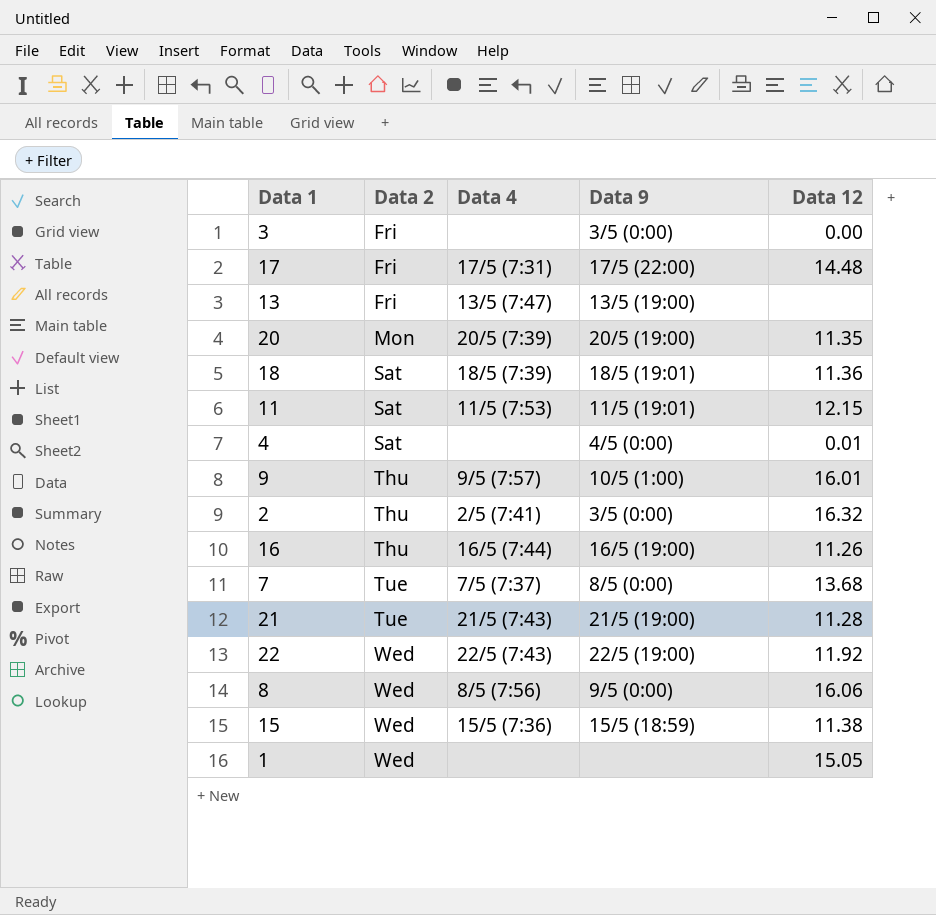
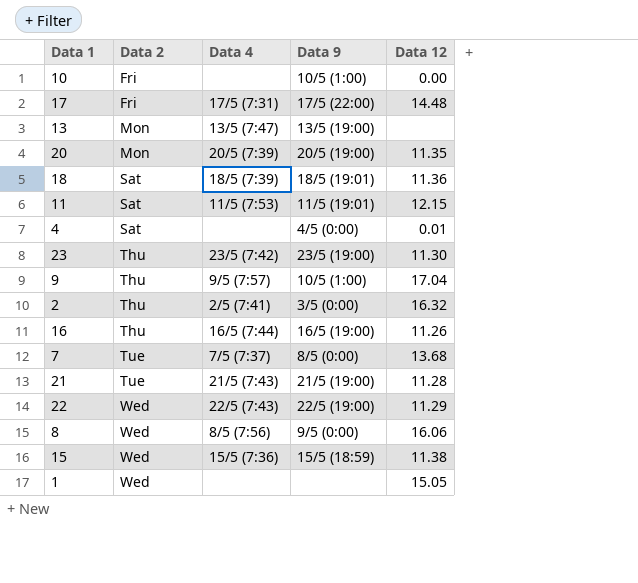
row 3: Fri | none | 3/5 (0:00) | 0.00 -> none
row 10: none -> Fri | none | 10/5 (1:00) | 0.00
13 | Data 2: Fri -> Mon
row 23: none -> Thu | 23/5 (7:42) | 23/5 (19:00) | 11.30
9 | Data 12: 16.01 -> 17.04
22 | Data 12: 11.92 -> 11.29

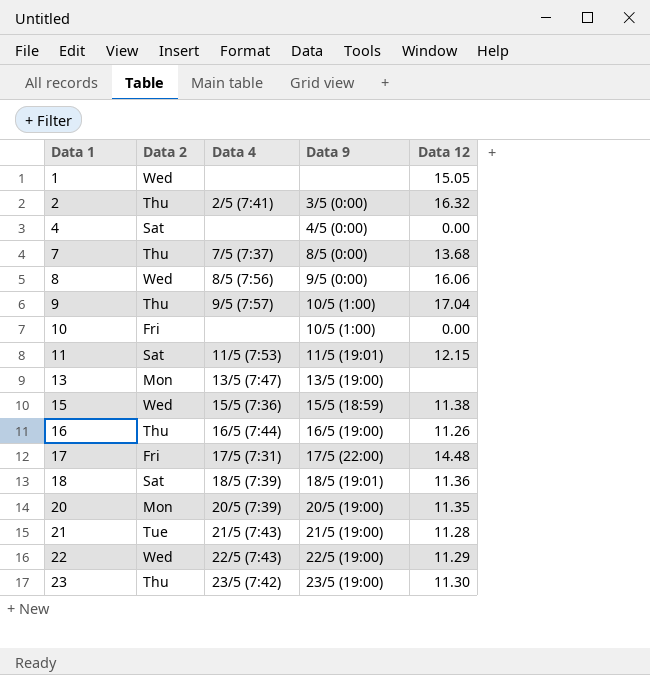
row order: Data 2 ascending -> Data 1 ascending
4 | Data 12: 0.01 -> 0.00
7 | Data 2: Tue -> Thu

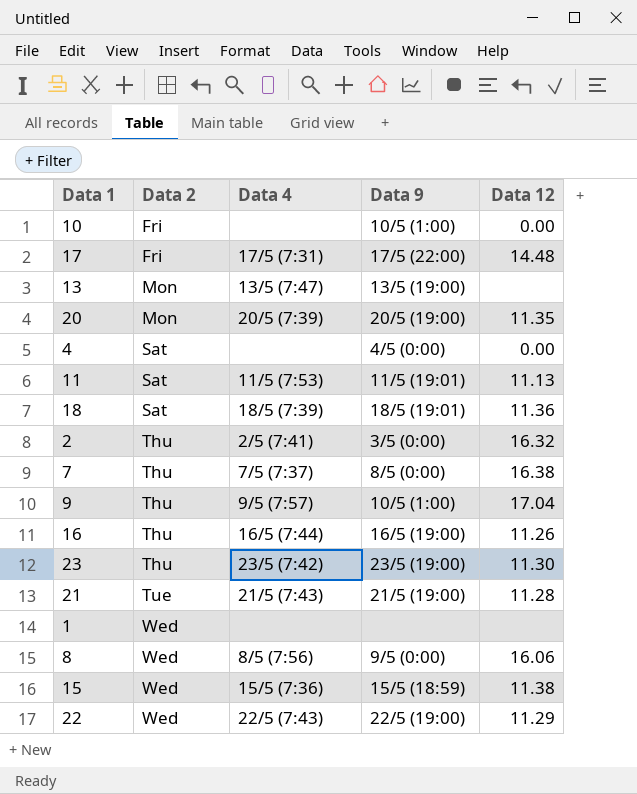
row order: Data 1 ascending -> Data 2 ascending
11 | Data 12: 12.15 -> 11.13
7 | Data 12: 13.68 -> 16.38
1 | Data 12: 15.05 -> none

